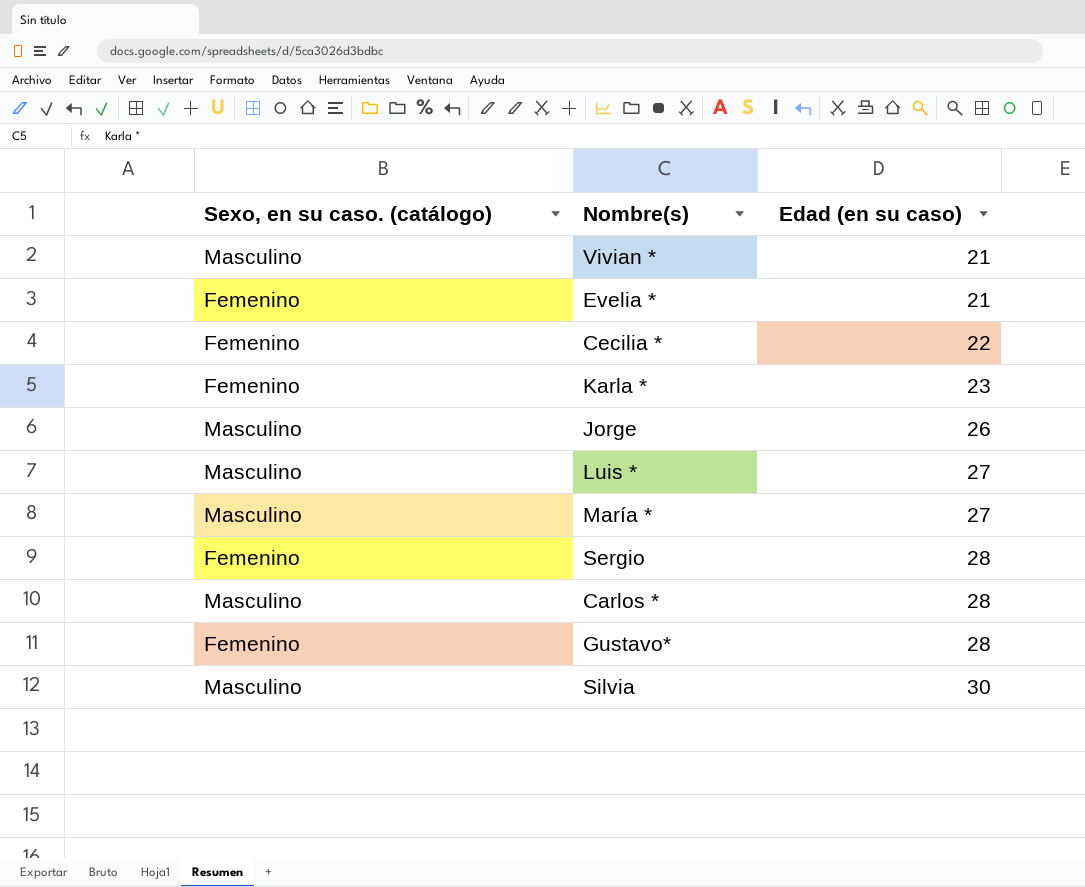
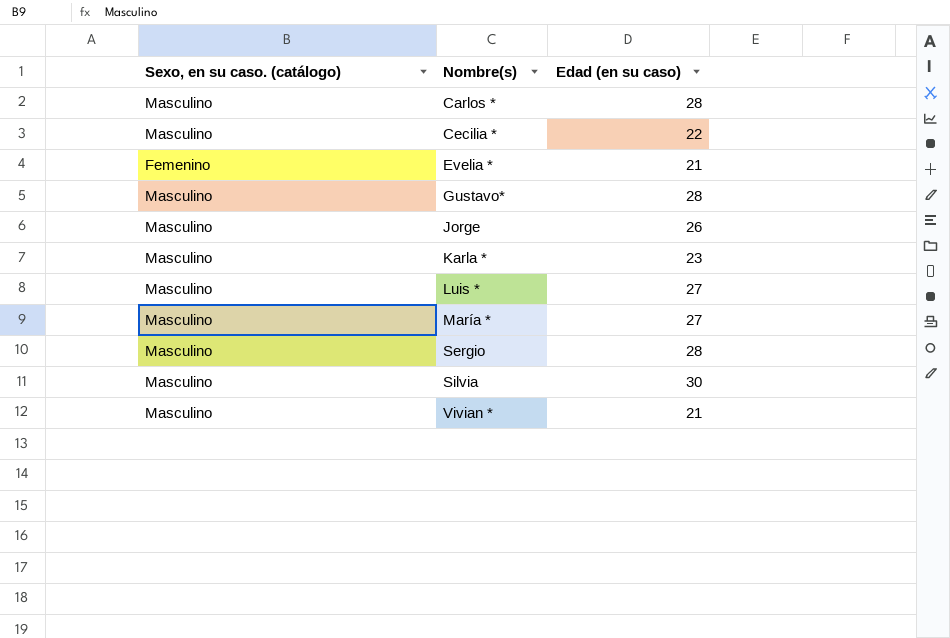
row order: Edad (en su caso) ascending -> Nombre(s) ascending
Cecilia * | Sexo, en su caso. (catálogo): Femenino -> Masculino
Gustavo* | Sexo, en su caso. (catálogo): Femenino -> Masculino
Karla * | Sexo, en su caso. (catálogo): Femenino -> Masculino
Sergio | Sexo, en su caso. (catálogo): Femenino -> Masculino

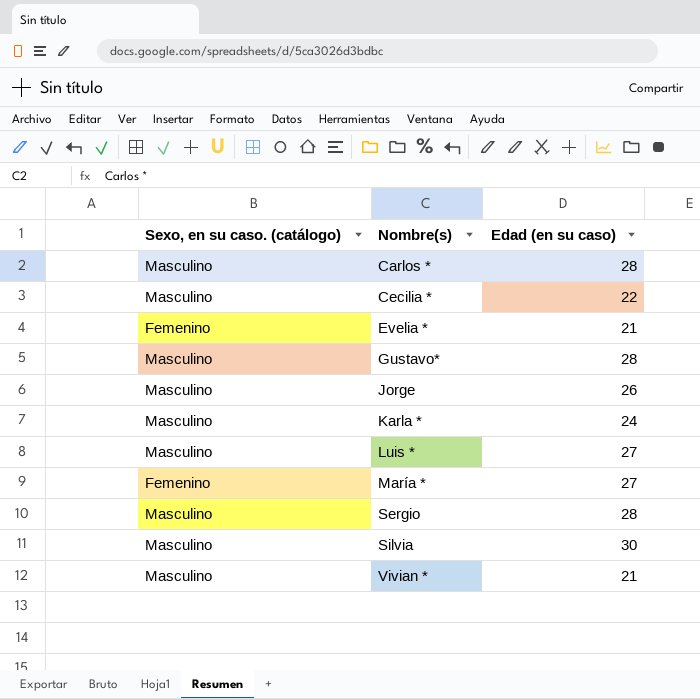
Karla * | Edad (en su caso): 23 -> 24
María * | Sexo, en su caso. (catálogo): Masculino -> Femenino

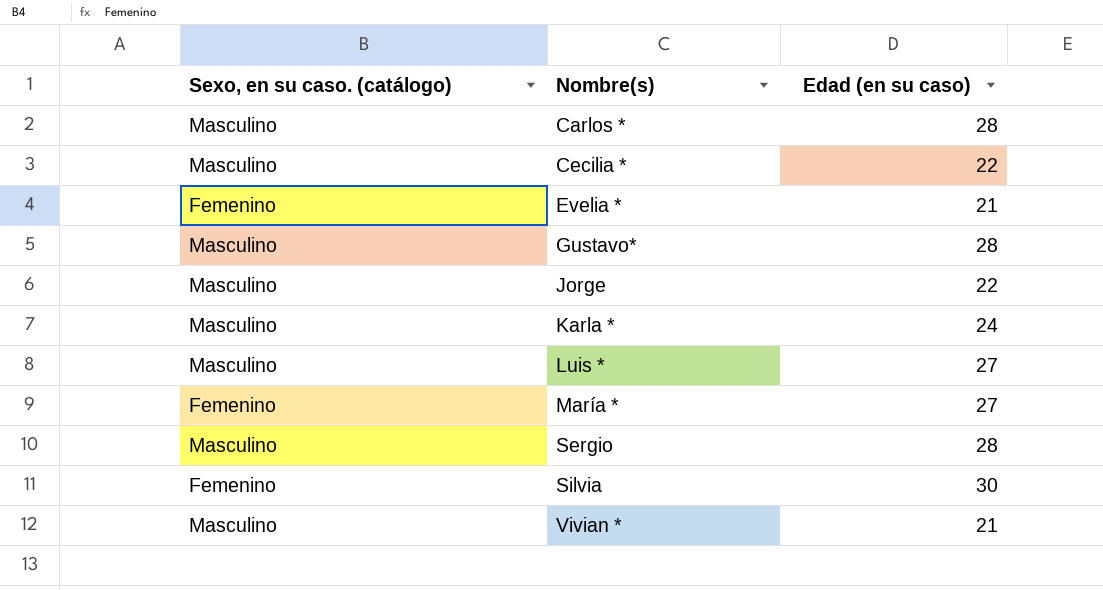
Jorge | Edad (en su caso): 26 -> 22
Silvia | Sexo, en su caso. (catálogo): Masculino -> Femenino

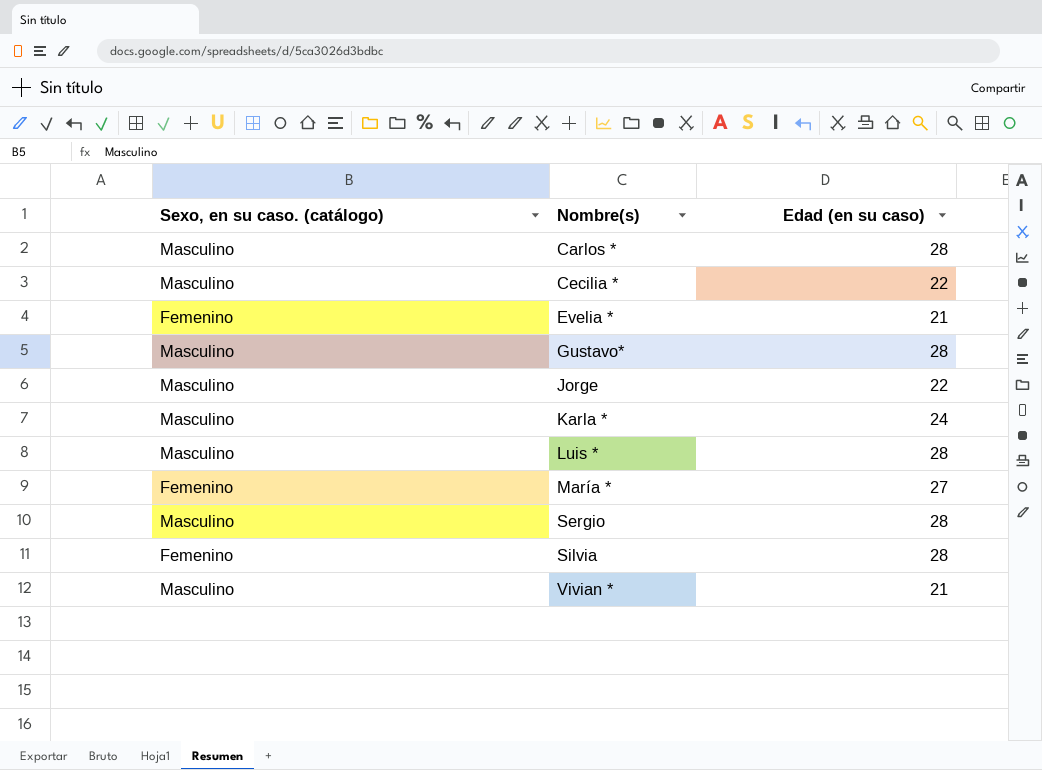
Luis * | Edad (en su caso): 27 -> 28
Silvia | Edad (en su caso): 30 -> 28

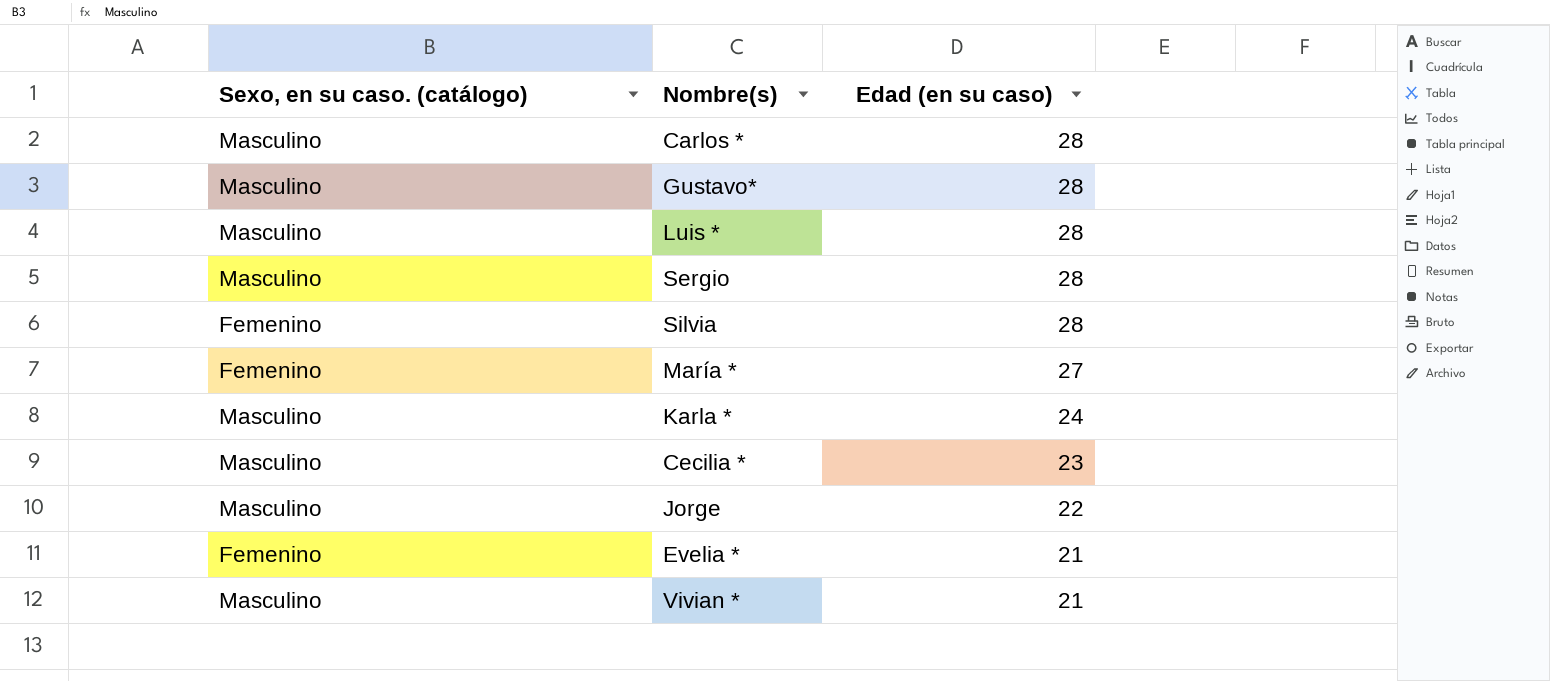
row order: Nombre(s) ascending -> Edad (en su caso) descending
Cecilia * | Edad (en su caso): 22 -> 23

